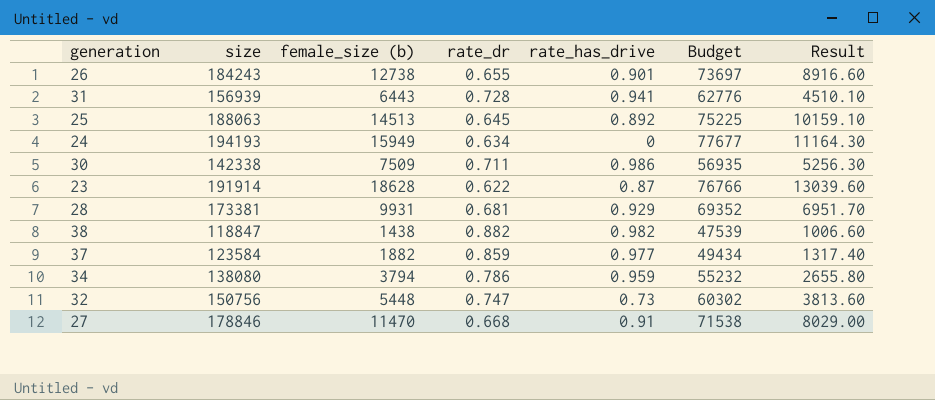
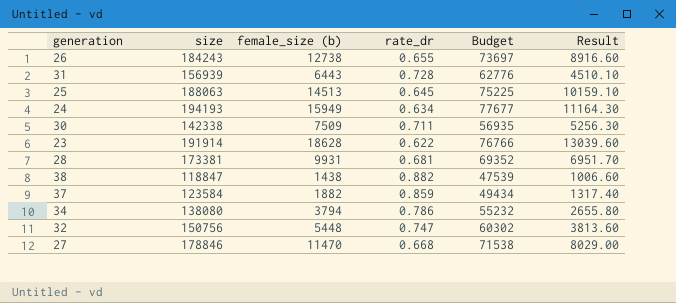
column rate_has_drive | position: 5 -> none

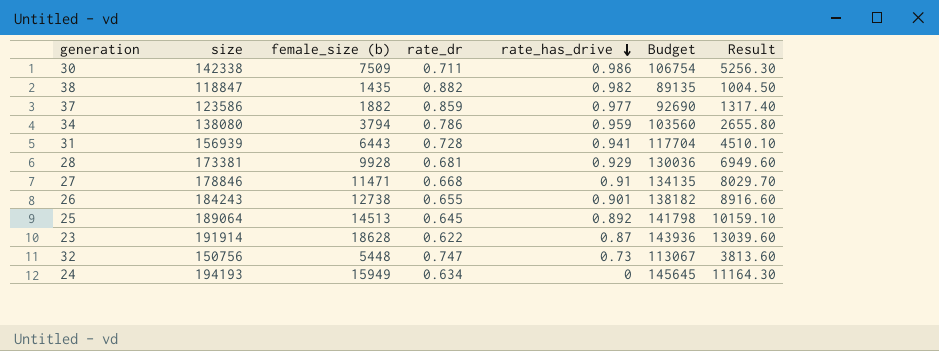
row order: none -> rate_has_drive descending
column rate_has_drive | position: none -> 5
column Budget | formula: [size] * 0.4 -> [size] * 0.75
38 | female_size (b): 1438 -> 1435
38 | Result: 1006.60 -> 1004.50
37 | size: 123584 -> 123586
28 | female_size (b): 9931 -> 9928
28 | Result: 6951.70 -> 6949.60
27 | female_size (b): 11470 -> 11471
27 | Result: 8029.00 -> 8029.70
25 | size: 188063 -> 189064

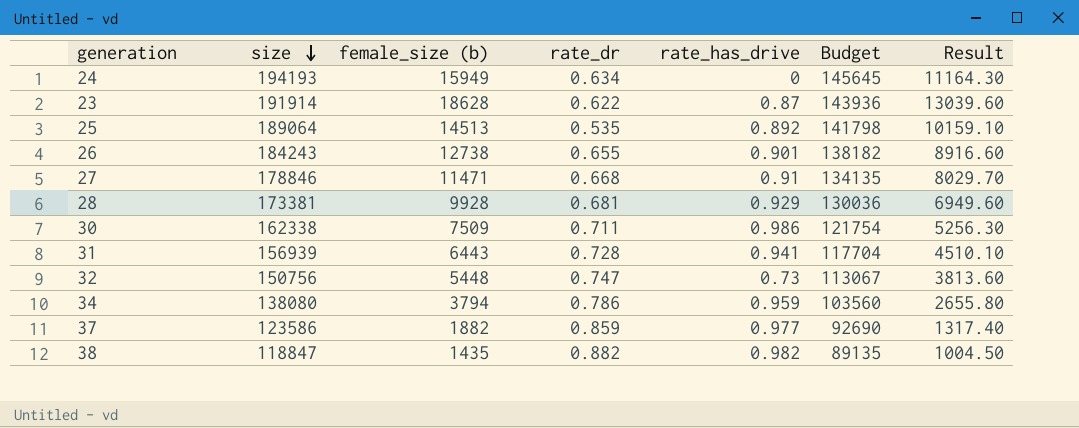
row order: rate_has_drive descending -> size descending
25 | rate_dr: 0.645 -> 0.535
30 | size: 142338 -> 162338
30 | Budget: 106754 -> 121754

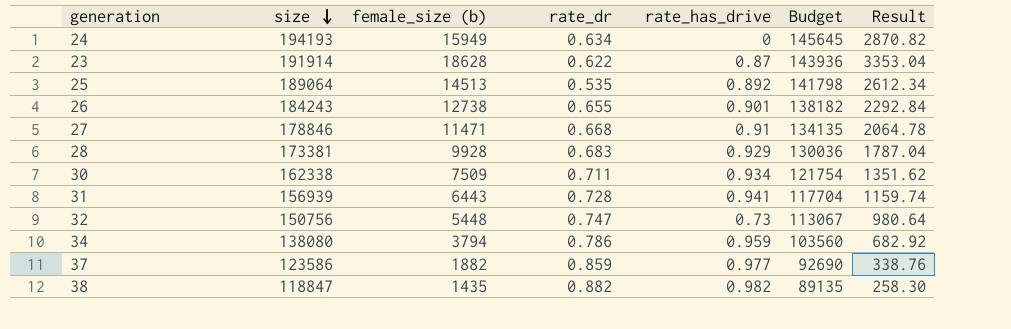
column Result | formula: [female_size (b)] * 0.7 -> [female_size (b)] * 0.18
28 | rate_dr: 0.681 -> 0.683
30 | rate_has_drive: 0.986 -> 0.934

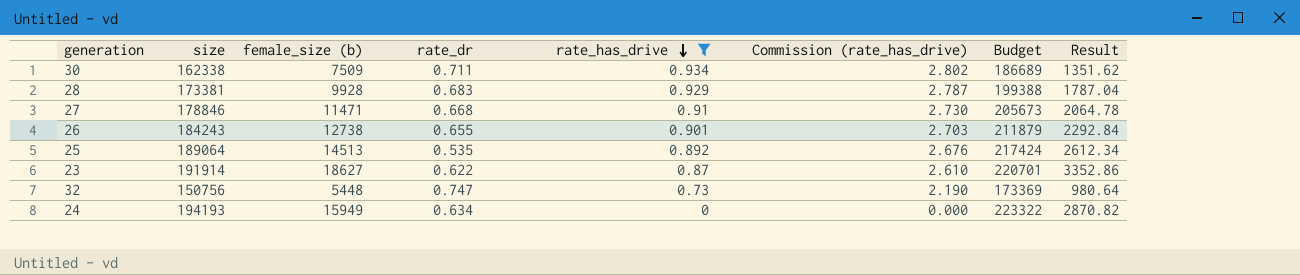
filter: none -> rate_has_drive <= 0.934
row order: size descending -> rate_has_drive descending
column Commission (rate_has_drive) | formula: none -> [rate_has_drive] * 3
column Budget | formula: [size] * 0.75 -> [size] * 1.15
23 | female_size (b): 18628 -> 18627
23 | Result: 3353.04 -> 3352.86

